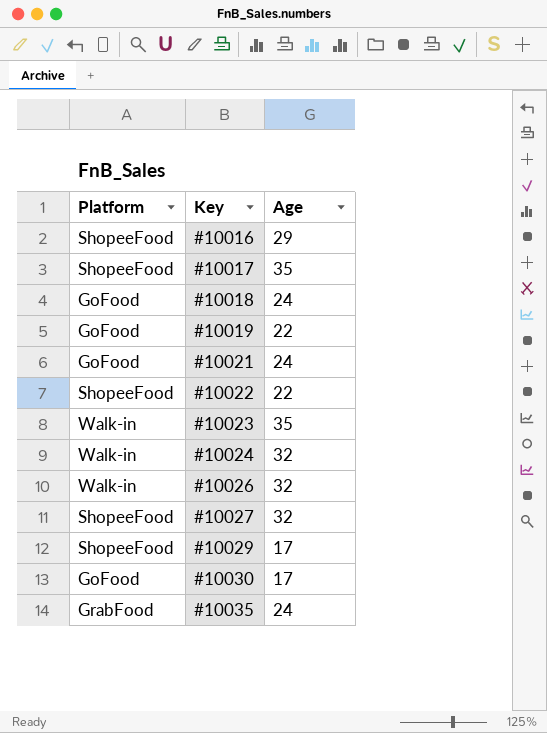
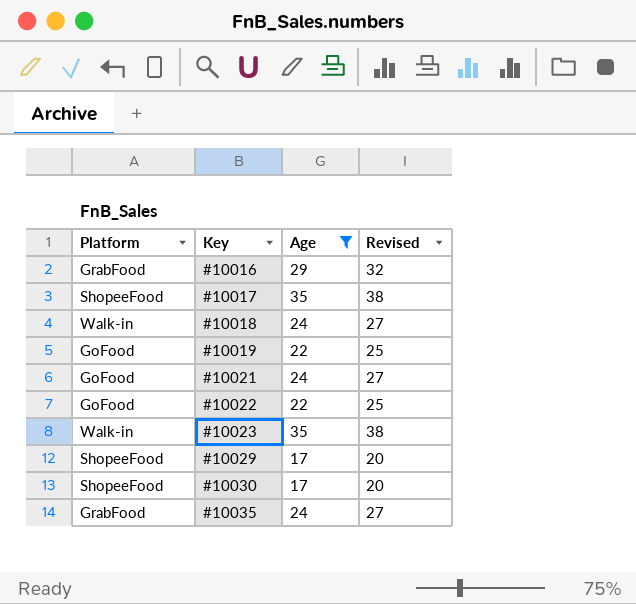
filter: none -> Age != 32
column Revised | formula: none -> [Age] + 3
#10016 | Platform: ShopeeFood -> GrabFood
#10018 | Platform: GoFood -> Walk-in
#10022 | Platform: ShopeeFood -> GoFood
#10030 | Platform: GoFood -> ShopeeFood

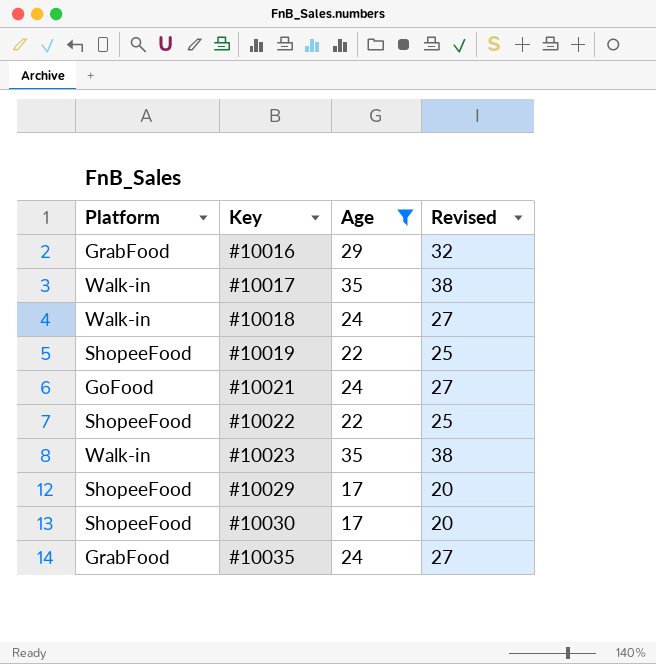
#10017 | Platform: ShopeeFood -> Walk-in
#10019 | Platform: GoFood -> ShopeeFood
#10022 | Platform: GoFood -> ShopeeFood

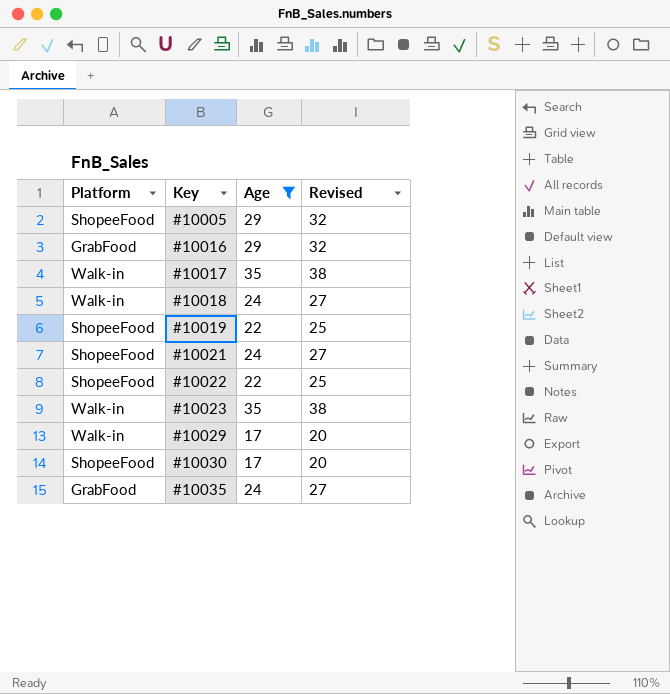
row #10005: none -> ShopeeFood | 29 | 32
#10021 | Platform: GoFood -> ShopeeFood
#10029 | Platform: ShopeeFood -> Walk-in

